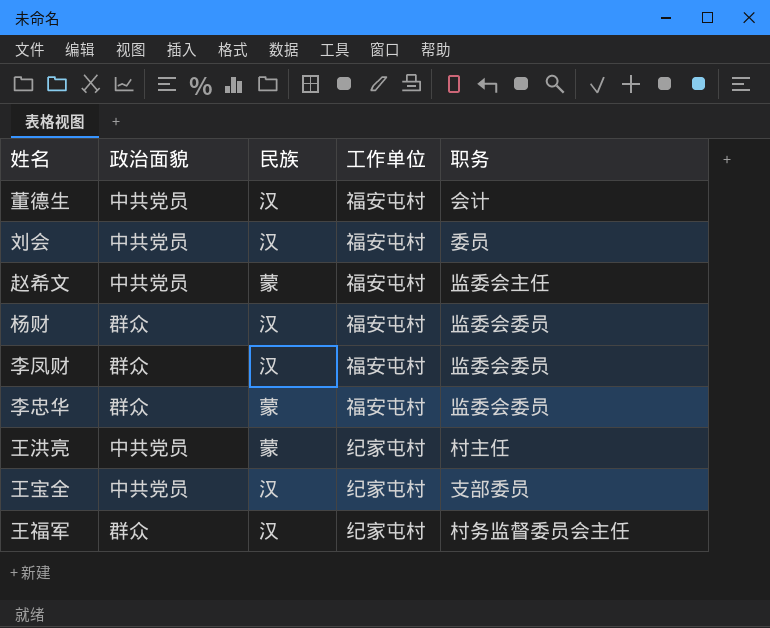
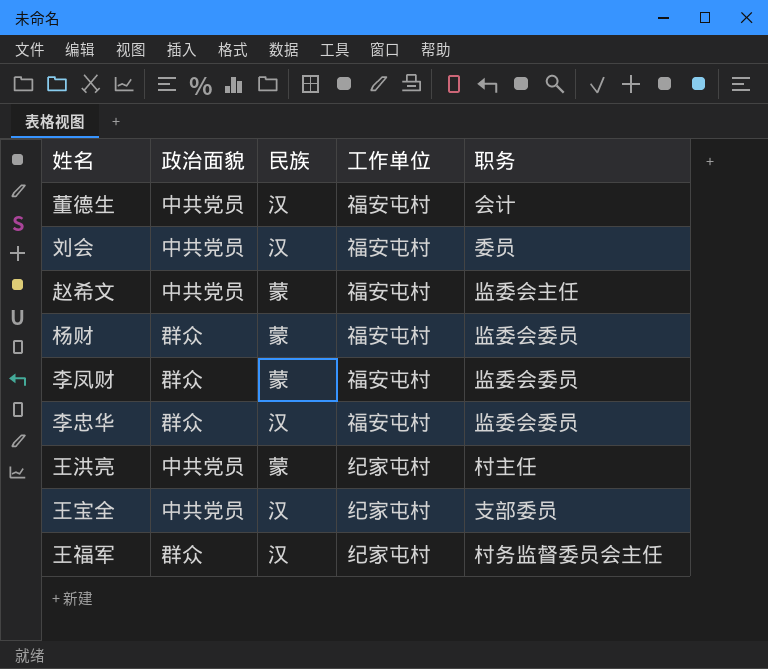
杨财 | 民族: 汉 -> 蒙
李凤财 | 民族: 汉 -> 蒙
李忠华 | 民族: 蒙 -> 汉

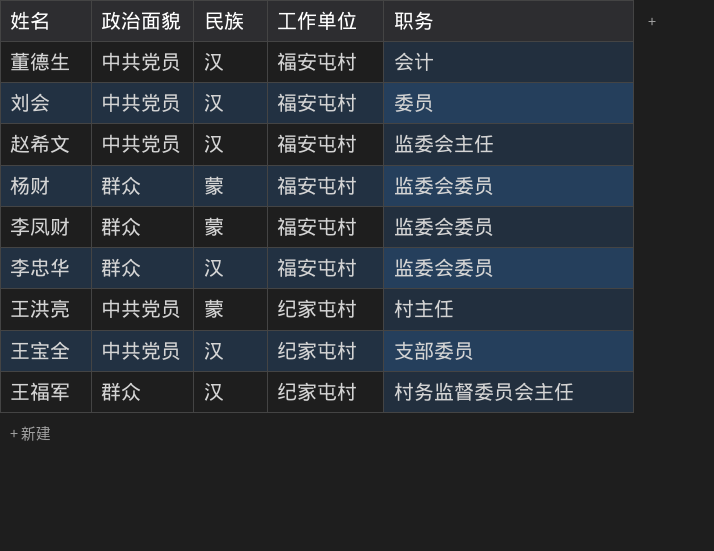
赵希文 | 民族: 蒙 -> 汉

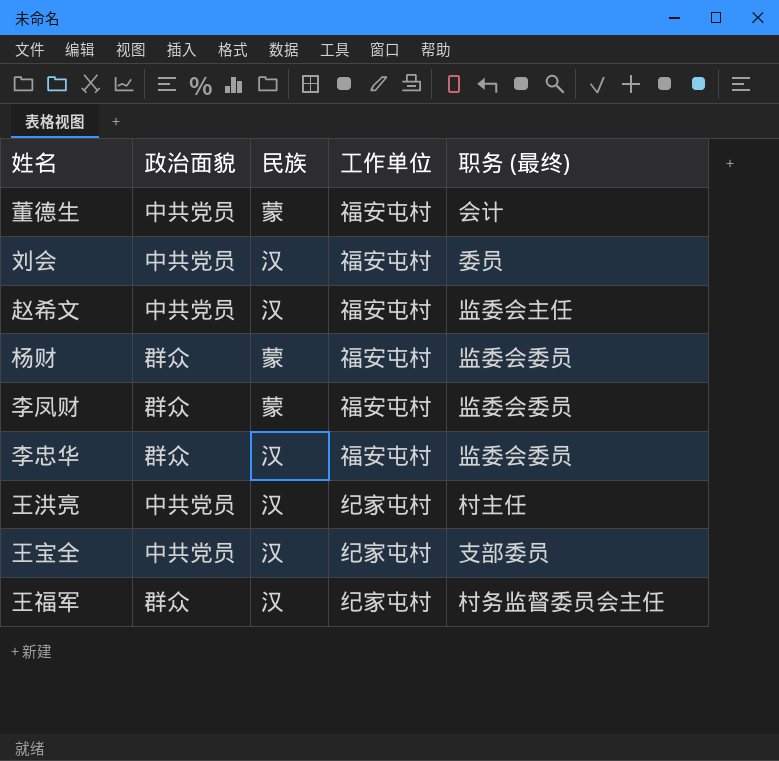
column name: 职务 -> 职务 (最终)
董德生 | 民族: 汉 -> 蒙
王洪亮 | 民族: 蒙 -> 汉

